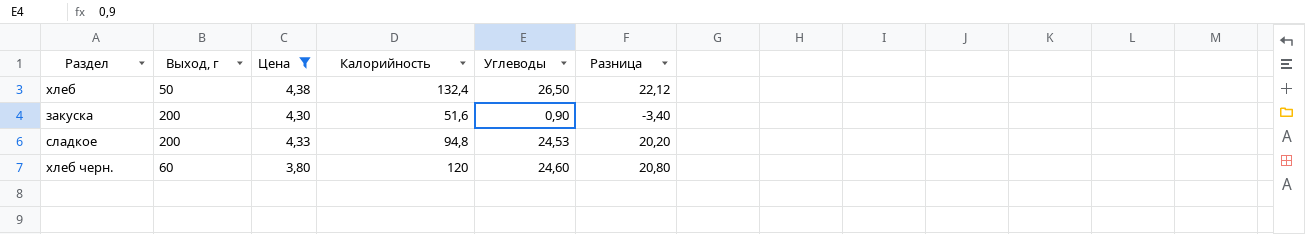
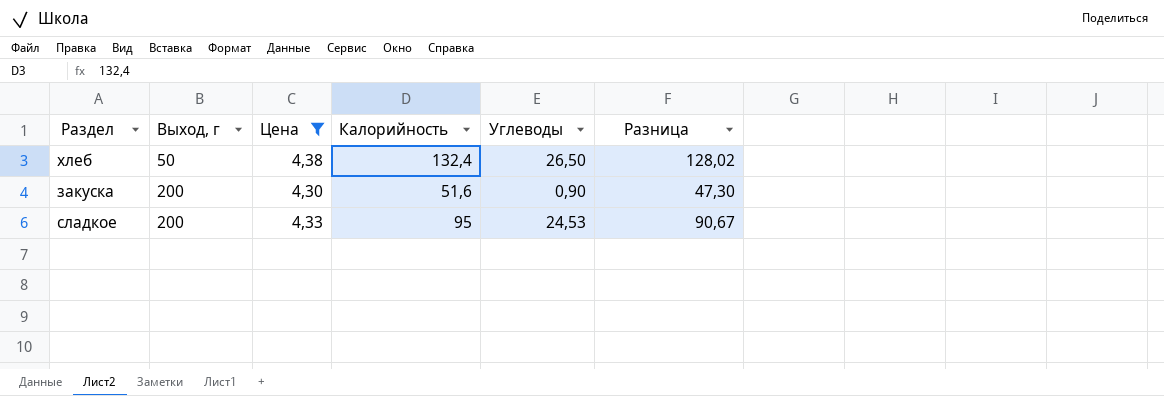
column Разница | formula: [Углеводы] - [Цена] -> [Калорийность] - [Цена]
row хлеб черн.: 60 | 3,80 | 120 | 24,60 | 20,80 -> none
сладкое | Калорийность: 94,8 -> 95

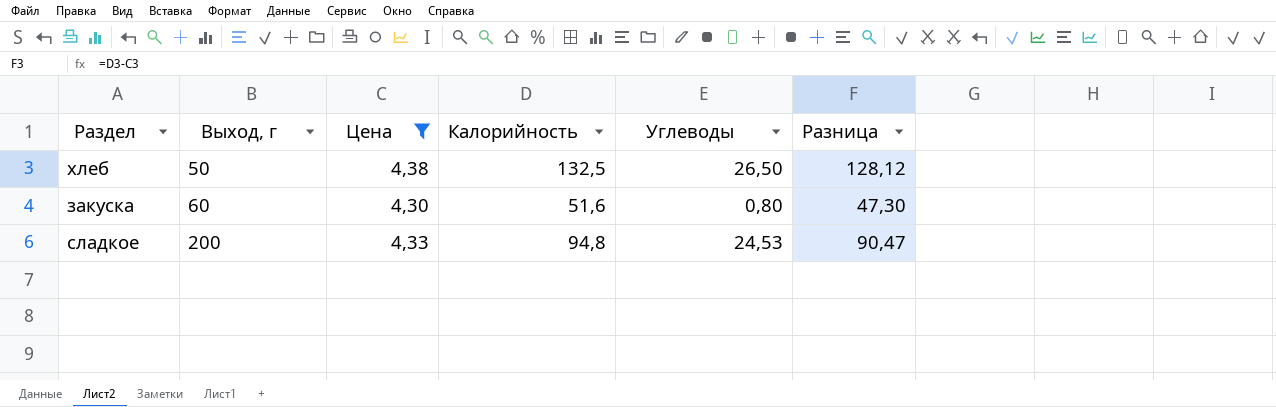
хлеб | Калорийность: 132,4 -> 132,5
хлеб | Разница: 128,02 -> 128,12
закуска | Выход, г: 200 -> 60
закуска | Углеводы: 0,90 -> 0,80
сладкое | Калорийность: 95 -> 94,8
сладкое | Разница: 90,67 -> 90,47

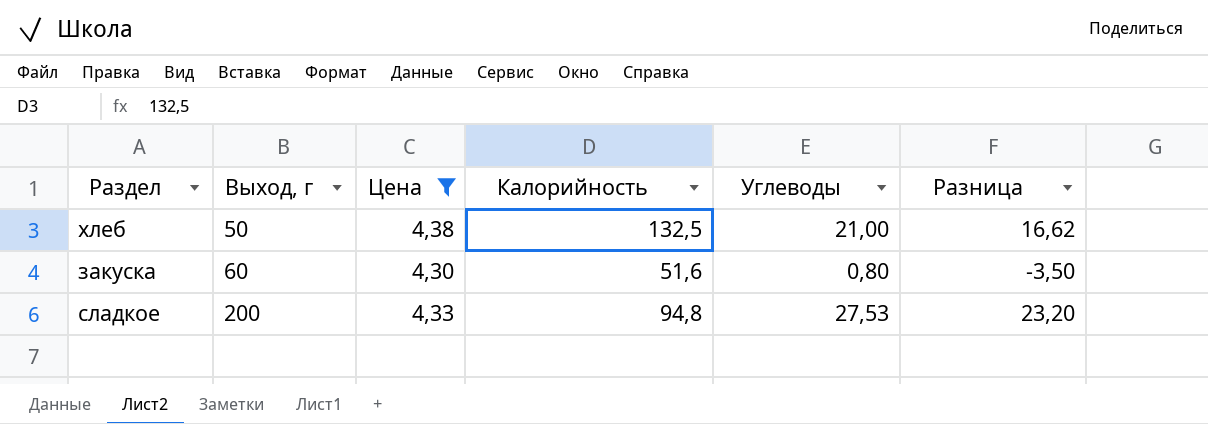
column Разница | formula: [Калорийность] - [Цена] -> [Углеводы] - [Цена]
хлеб | Углеводы: 26,50 -> 21,00
сладкое | Углеводы: 24,53 -> 27,53

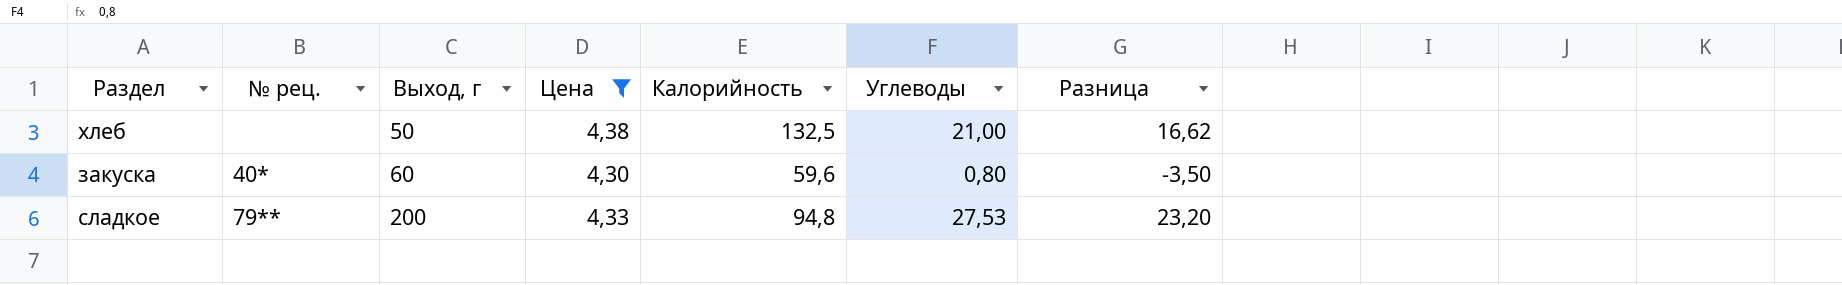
column № рец. | position: none -> 2
закуска | Калорийность: 51,6 -> 59,6

